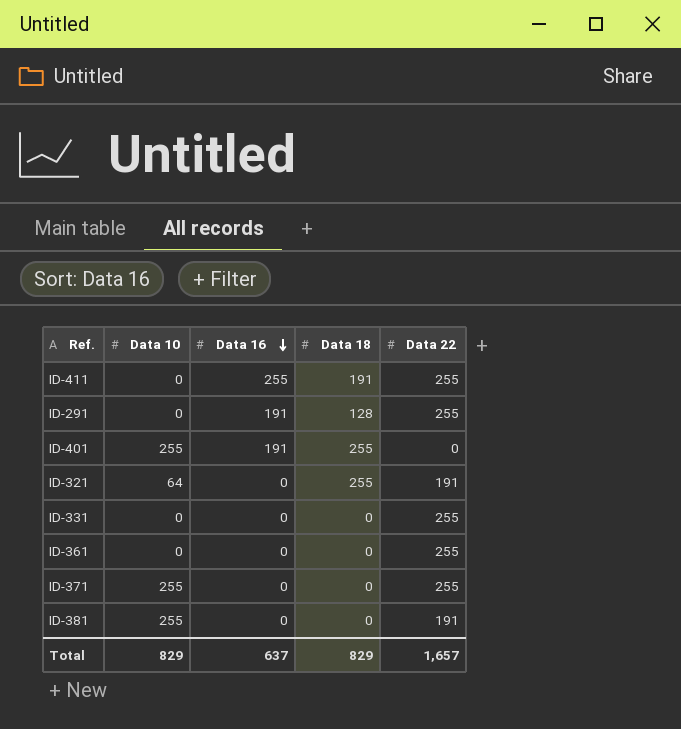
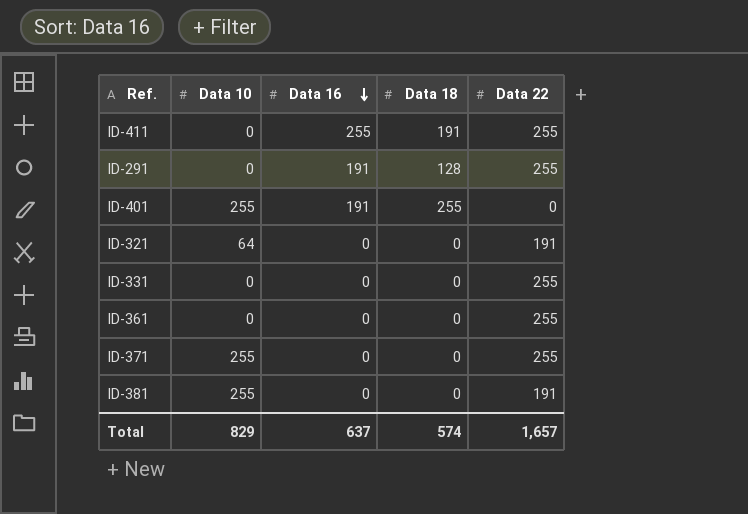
ID-321 | Data 18: 255 -> 0
Total | Data 18: 829 -> 574

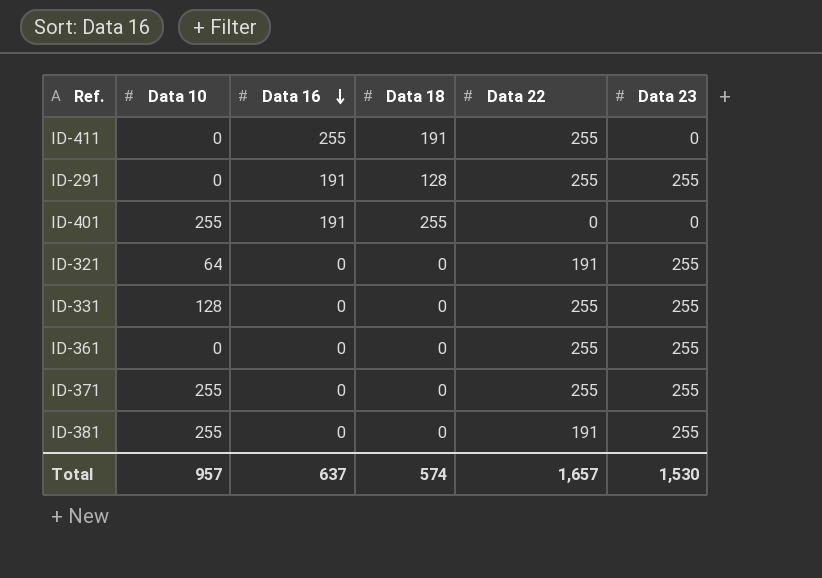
column Data 23 | position: none -> 6
ID-331 | Data 10: 0 -> 128
Total | Data 10: 829 -> 957

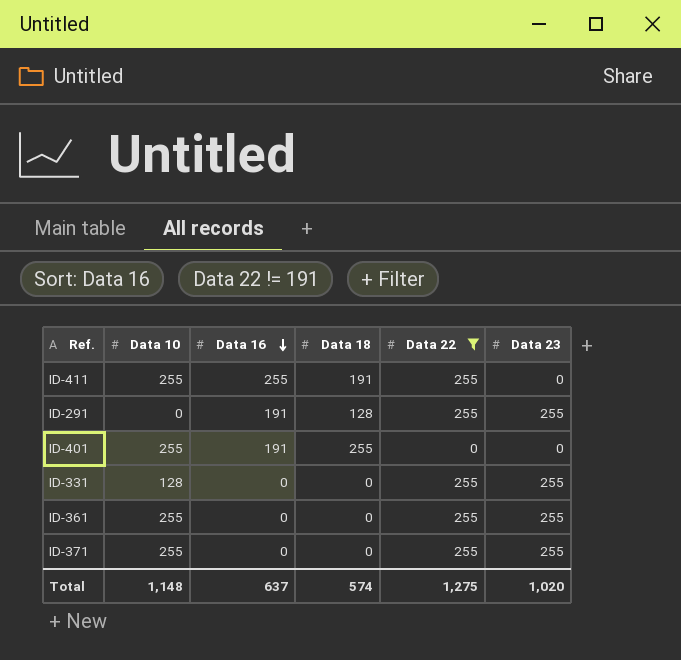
filter: none -> Data 22 != 191
ID-411 | Data 10: 0 -> 255
ID-361 | Data 10: 0 -> 255
Total | Data 10: 957 -> 1,148
Total | Data 22: 1,657 -> 1,275
Total | Data 23: 1,530 -> 1,020

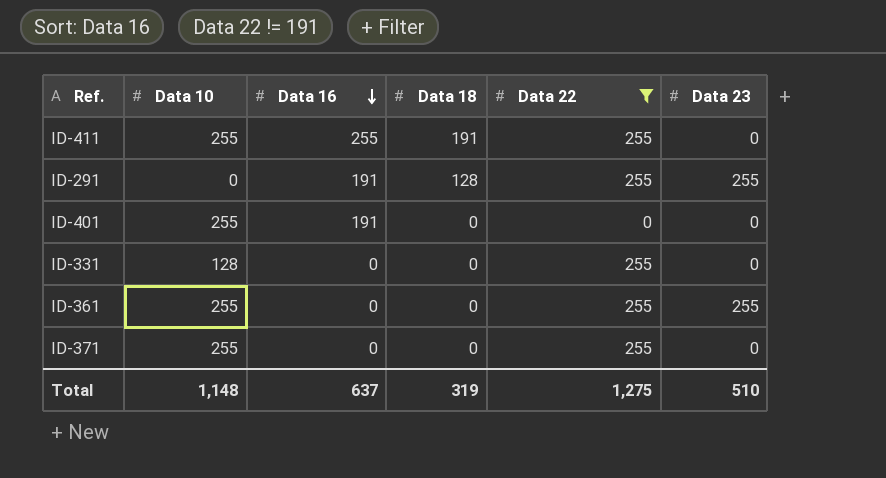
ID-401 | Data 18: 255 -> 0
ID-331 | Data 23: 255 -> 0
ID-371 | Data 23: 255 -> 0
Total | Data 18: 574 -> 319
Total | Data 23: 1,020 -> 510

